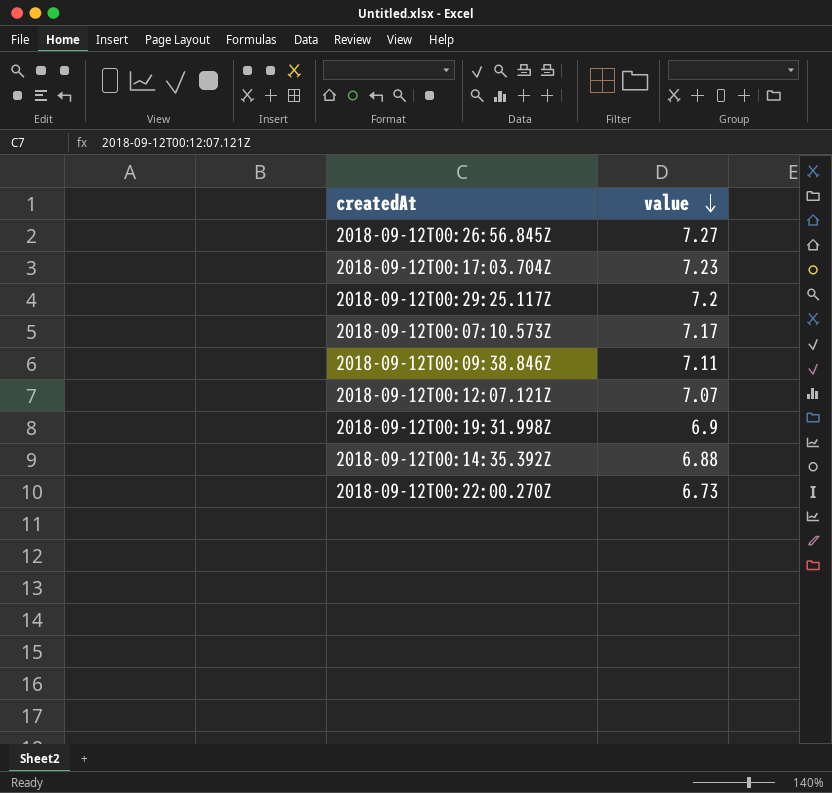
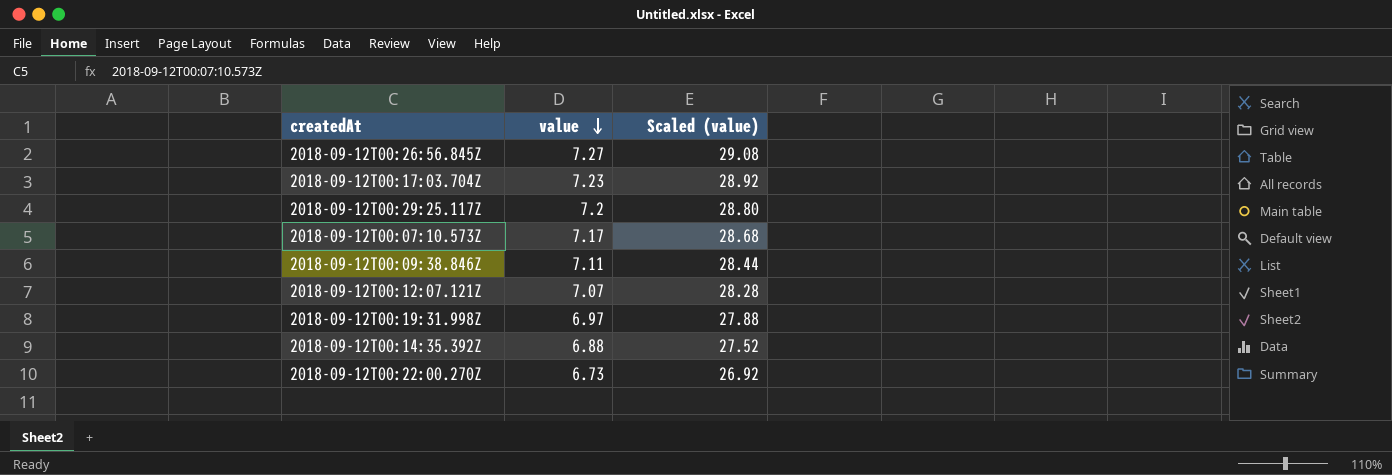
column Scaled (value) | formula: none -> [value] * 4
2018-09-12T00:19:31.998Z | value: 6.9 -> 6.97

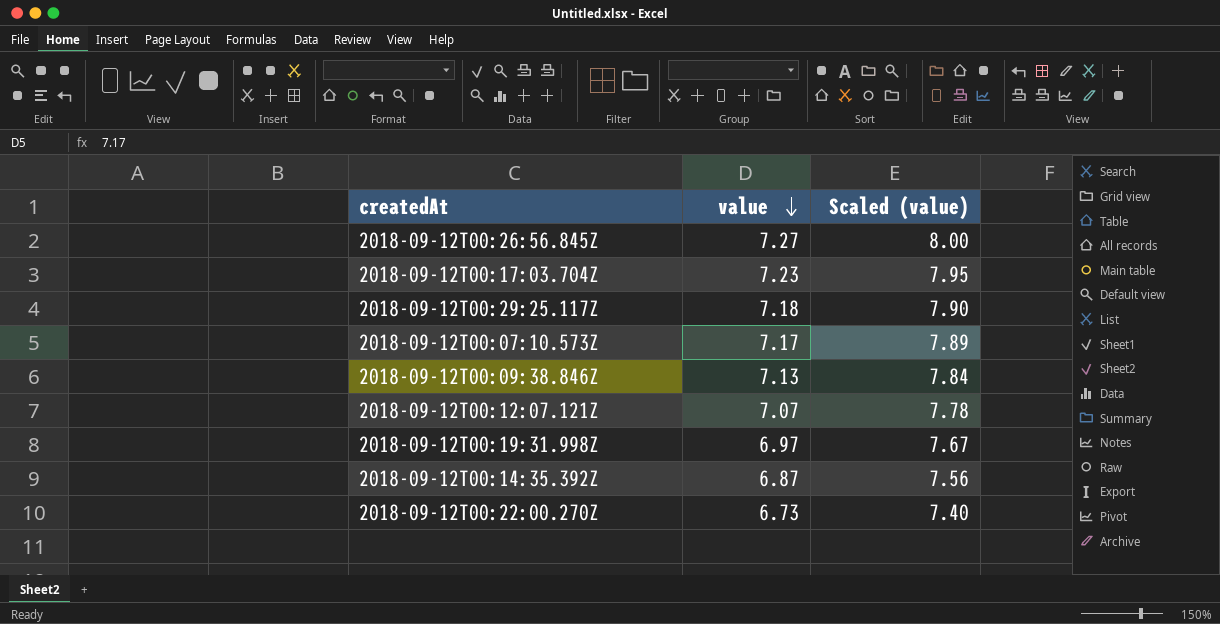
column Scaled (value) | formula: [value] * 4 -> [value] * 1.1
2018-09-12T00:29:25.117Z | value: 7.2 -> 7.18
2018-09-12T00:09:38.846Z | value: 7.11 -> 7.13
2018-09-12T00:14:35.392Z | value: 6.88 -> 6.87

